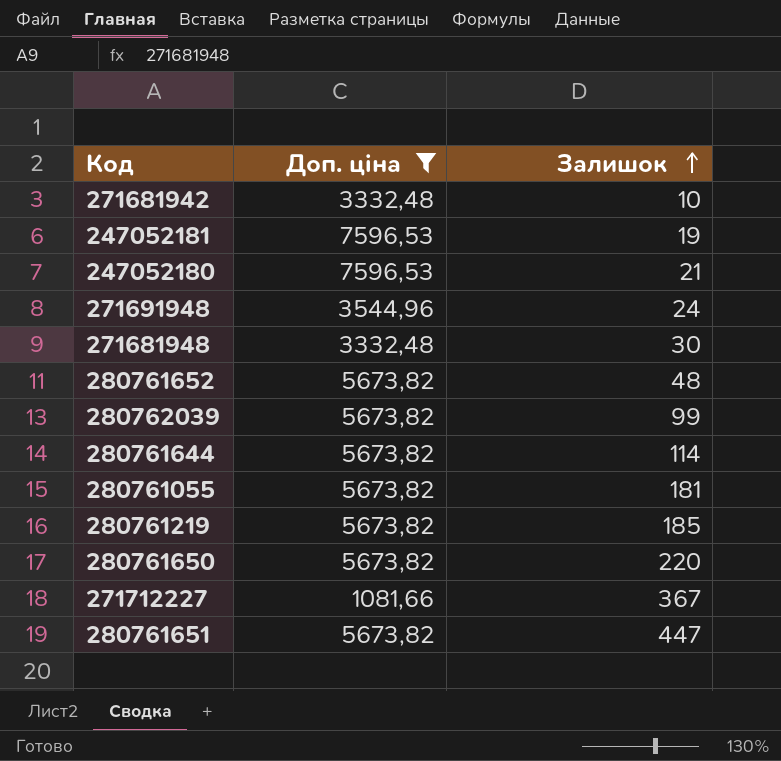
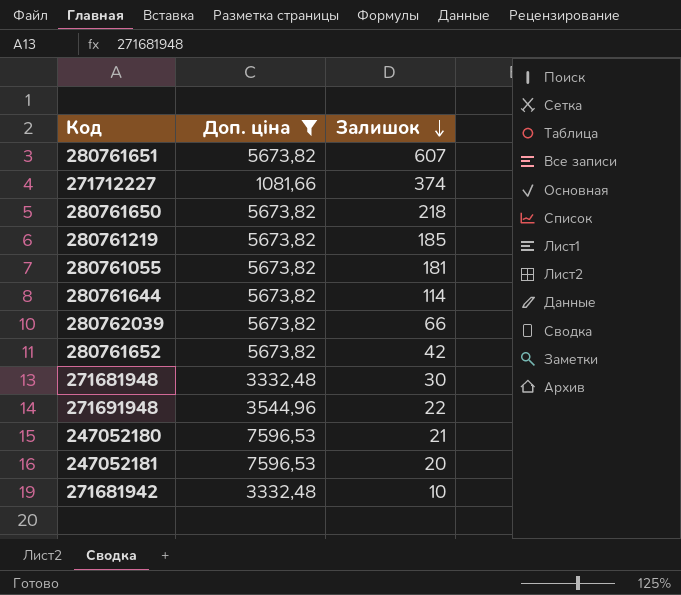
row order: Залишок ascending -> Залишок descending
280761651 | Залишок: 447 -> 607
271712227 | Залишок: 367 -> 374
280761650 | Залишок: 220 -> 218
280762039 | Залишок: 99 -> 66
280761652 | Залишок: 48 -> 42
271691948 | Залишок: 24 -> 22
247052181 | Залишок: 19 -> 20

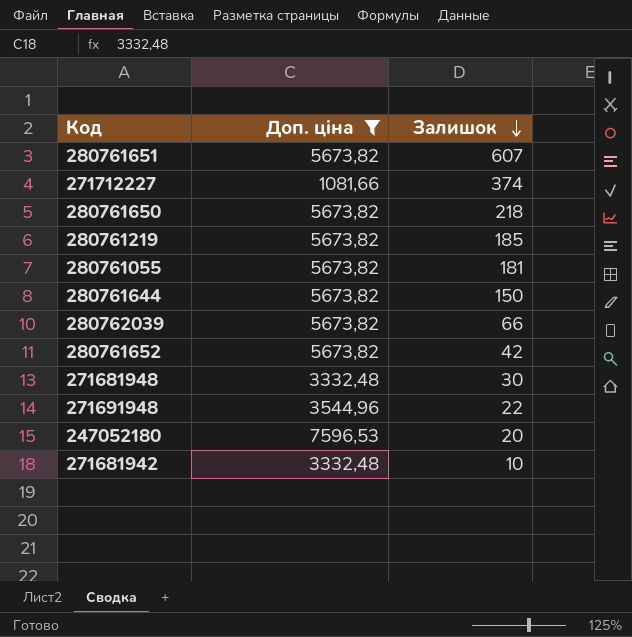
row 247052181: 7596,53 | 20 -> none
280761644 | Залишок: 114 -> 150
247052180 | Залишок: 21 -> 20

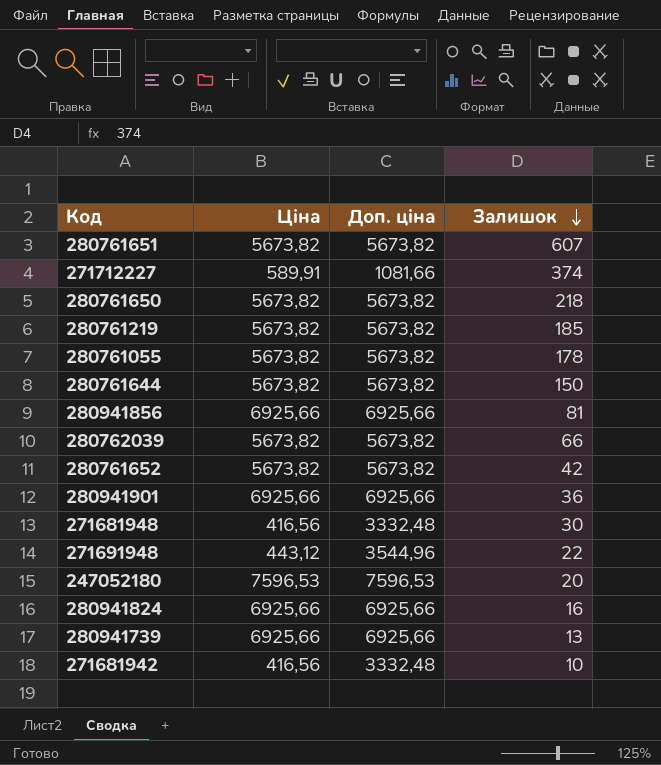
filter: Доп. ціна != 6925,66 -> none
column Ціна | position: none -> 2
280761055 | Залишок: 181 -> 178

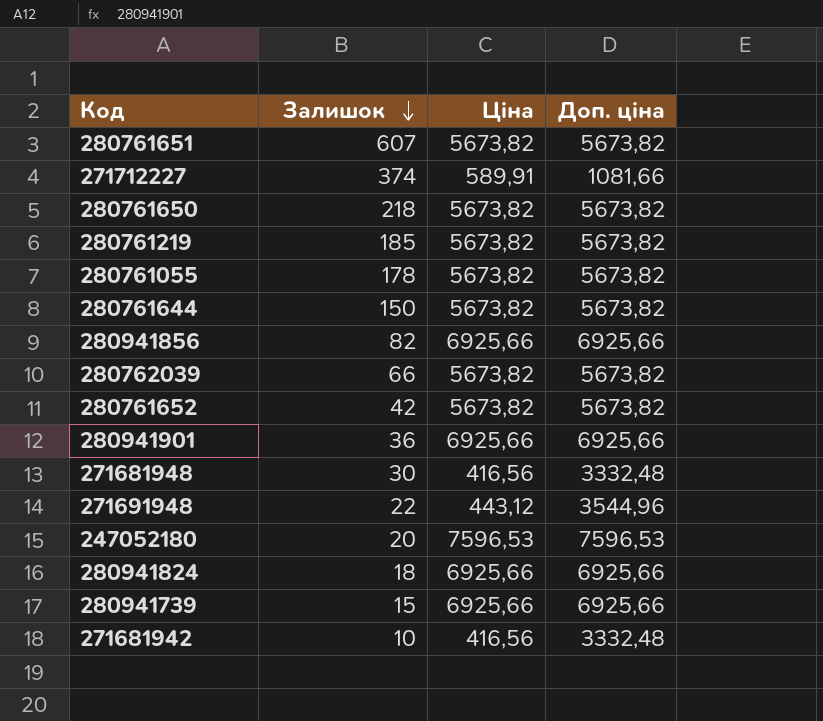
column Залишок | position: 4 -> 2
280941856 | Залишок: 81 -> 82
280941824 | Залишок: 16 -> 18
280941739 | Залишок: 13 -> 15

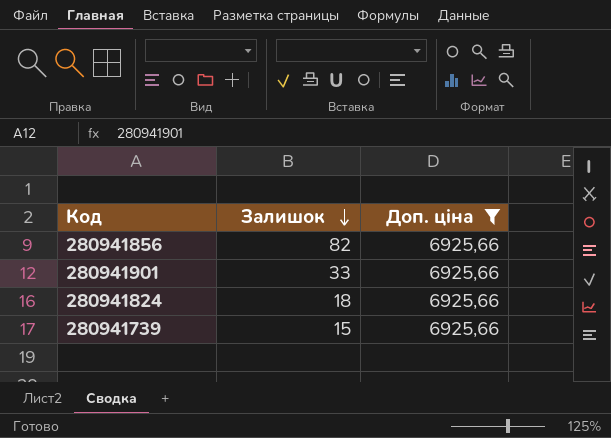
filter: none -> Доп. ціна = 6925,66
column Ціна | position: 3 -> none
280941901 | Залишок: 36 -> 33

